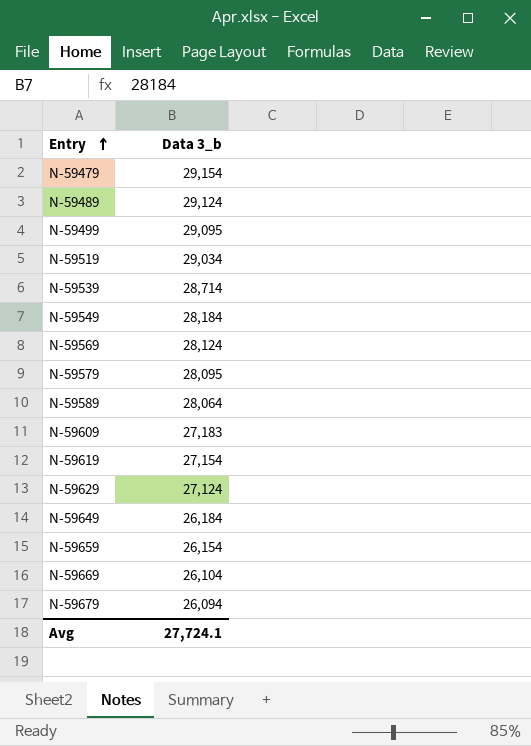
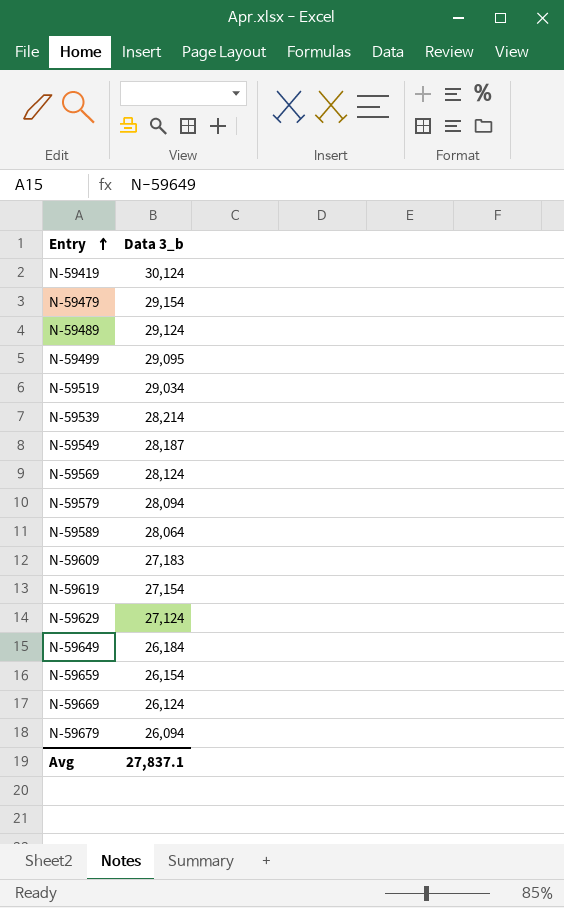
row N-59419: none -> 30,124
N-59539 | Data 3_b: 28,714 -> 28,214
N-59549 | Data 3_b: 28,184 -> 28,187
N-59579 | Data 3_b: 28,095 -> 28,094
N-59669 | Data 3_b: 26,104 -> 26,124
Avg | Data 3_b: 27,724.1 -> 27,837.1

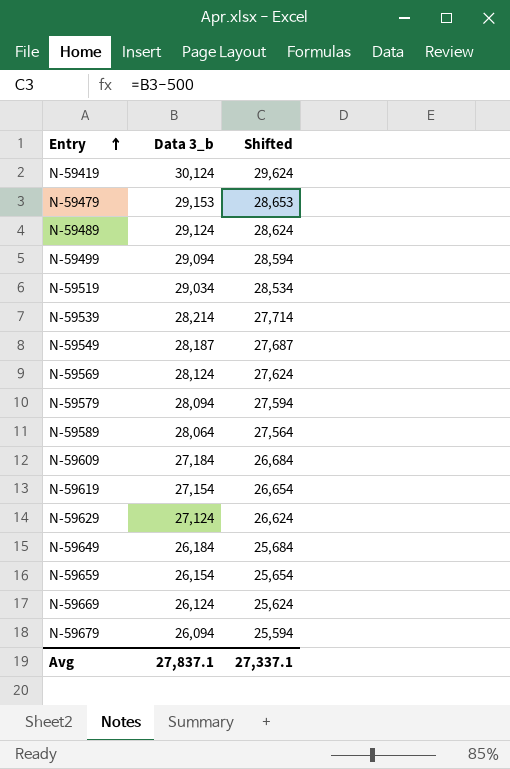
column Shifted | formula: none -> [Data 3_b] - 500
N-59479 | Data 3_b: 29,154 -> 29,153
N-59499 | Data 3_b: 29,095 -> 29,094
N-59609 | Data 3_b: 27,183 -> 27,184

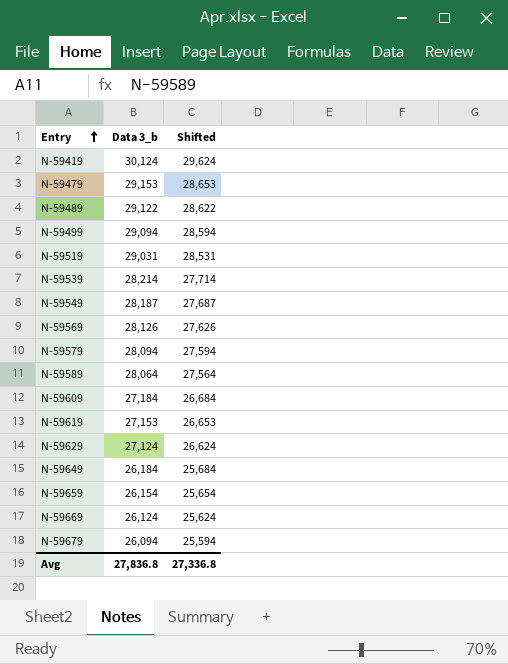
N-59489 | Data 3_b: 29,124 -> 29,122
N-59489 | Shifted: 28,624 -> 28,622
N-59519 | Data 3_b: 29,034 -> 29,031
N-59519 | Shifted: 28,534 -> 28,531
N-59569 | Data 3_b: 28,124 -> 28,126
N-59569 | Shifted: 27,624 -> 27,626
N-59619 | Data 3_b: 27,154 -> 27,153
N-59619 | Shifted: 26,654 -> 26,653
Avg | Data 3_b: 27,837.1 -> 27,836.8
Avg | Shifted: 27,337.1 -> 27,336.8

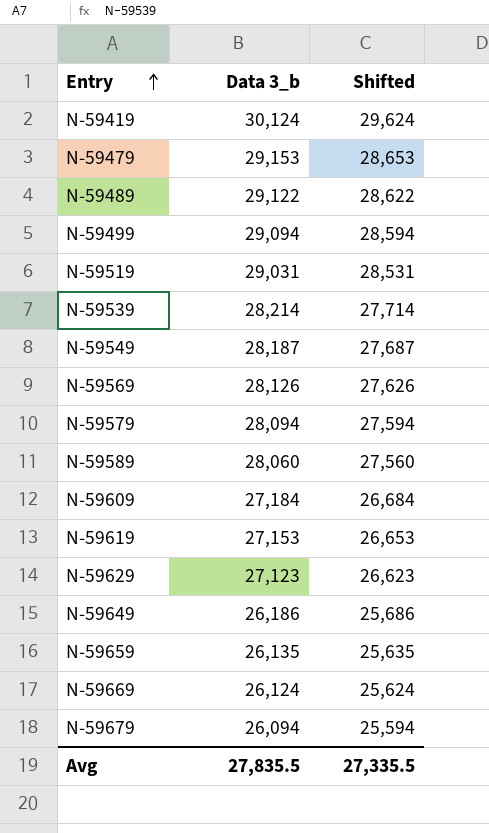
N-59589 | Data 3_b: 28,064 -> 28,060
N-59589 | Shifted: 27,564 -> 27,560
N-59629 | Data 3_b: 27,124 -> 27,123
N-59629 | Shifted: 26,624 -> 26,623
N-59649 | Data 3_b: 26,184 -> 26,186
N-59649 | Shifted: 25,684 -> 25,686
N-59659 | Data 3_b: 26,154 -> 26,135
N-59659 | Shifted: 25,654 -> 25,635
Avg | Data 3_b: 27,836.8 -> 27,835.5
Avg | Shifted: 27,336.8 -> 27,335.5

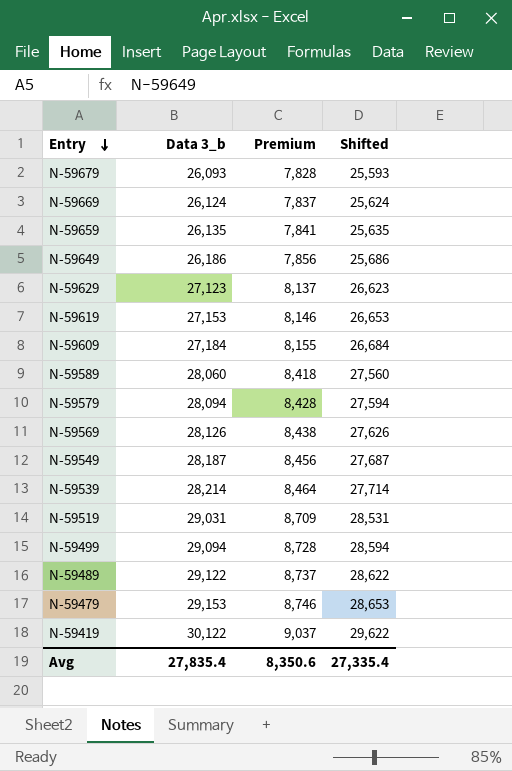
row order: Entry ascending -> Entry descending
column Premium | formula: none -> [Data 3_b] * 0.3
N-59679 | Data 3_b: 26,094 -> 26,093
N-59679 | Shifted: 25,594 -> 25,593
N-59419 | Data 3_b: 30,124 -> 30,122
N-59419 | Shifted: 29,624 -> 29,622
Avg | Data 3_b: 27,835.5 -> 27,835.4
Avg | Shifted: 27,335.5 -> 27,335.4

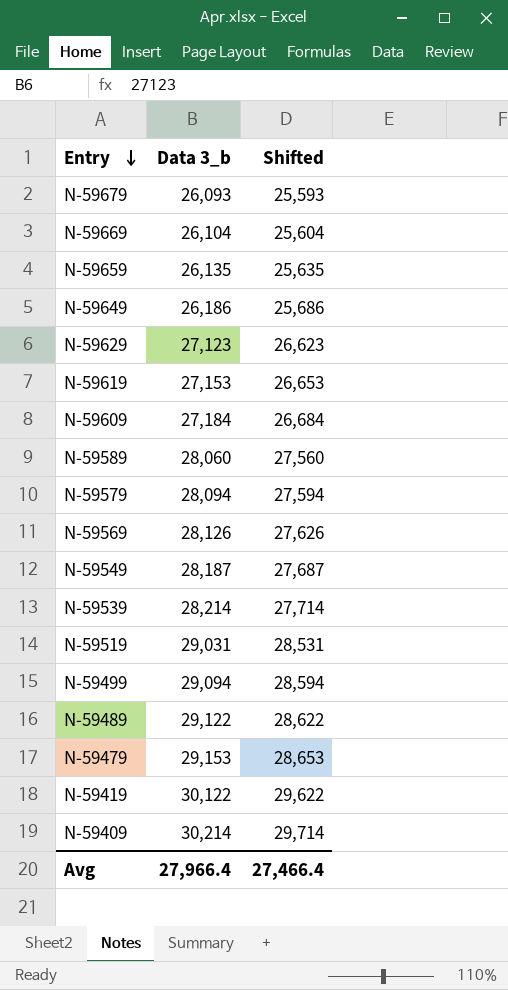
column Premium | formula: [Data 3_b] * 0.3 -> none
N-59669 | Data 3_b: 26,124 -> 26,104
N-59669 | Shifted: 25,624 -> 25,604
row N-59409: none -> 30,214 | 29,714
Avg | Data 3_b: 27,835.4 -> 27,966.4
Avg | Shifted: 27,335.4 -> 27,466.4

